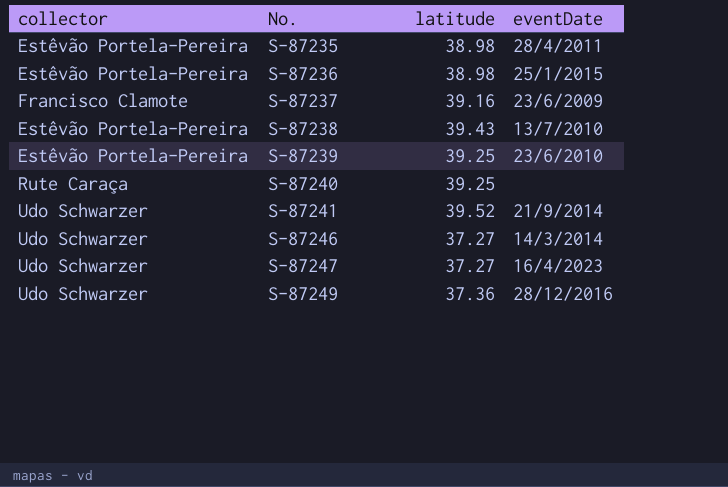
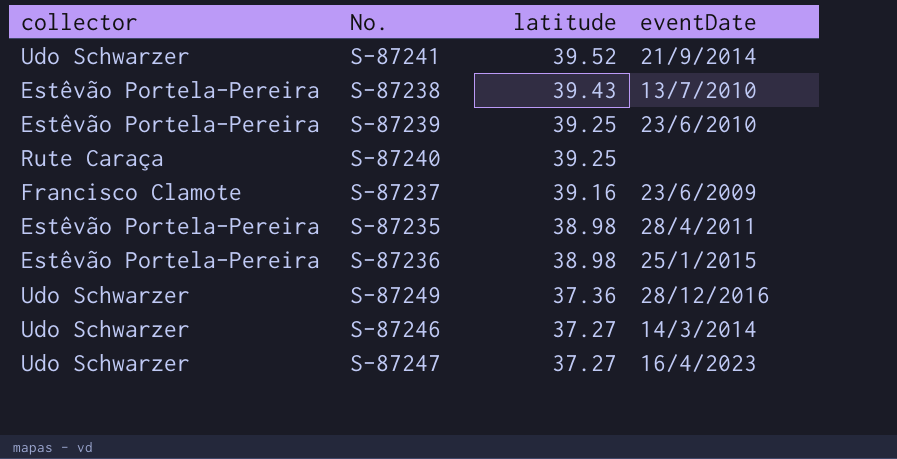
row order: No. ascending -> latitude descending

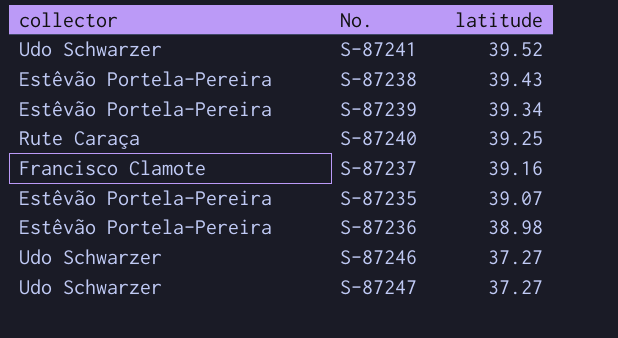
column eventDate | position: 4 -> none
row S-87249: Udo Schwarzer | 37.36 | 28/12/2016 -> none
S-87239 | latitude: 39.25 -> 39.34
S-87235 | latitude: 38.98 -> 39.07

